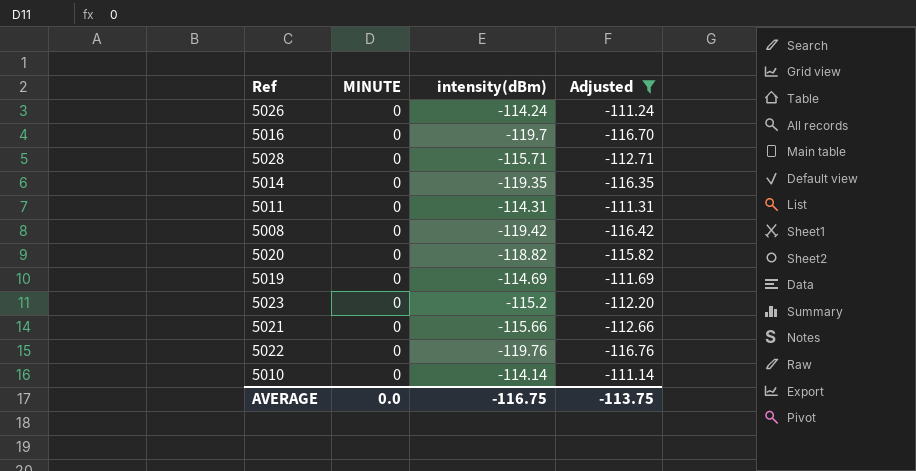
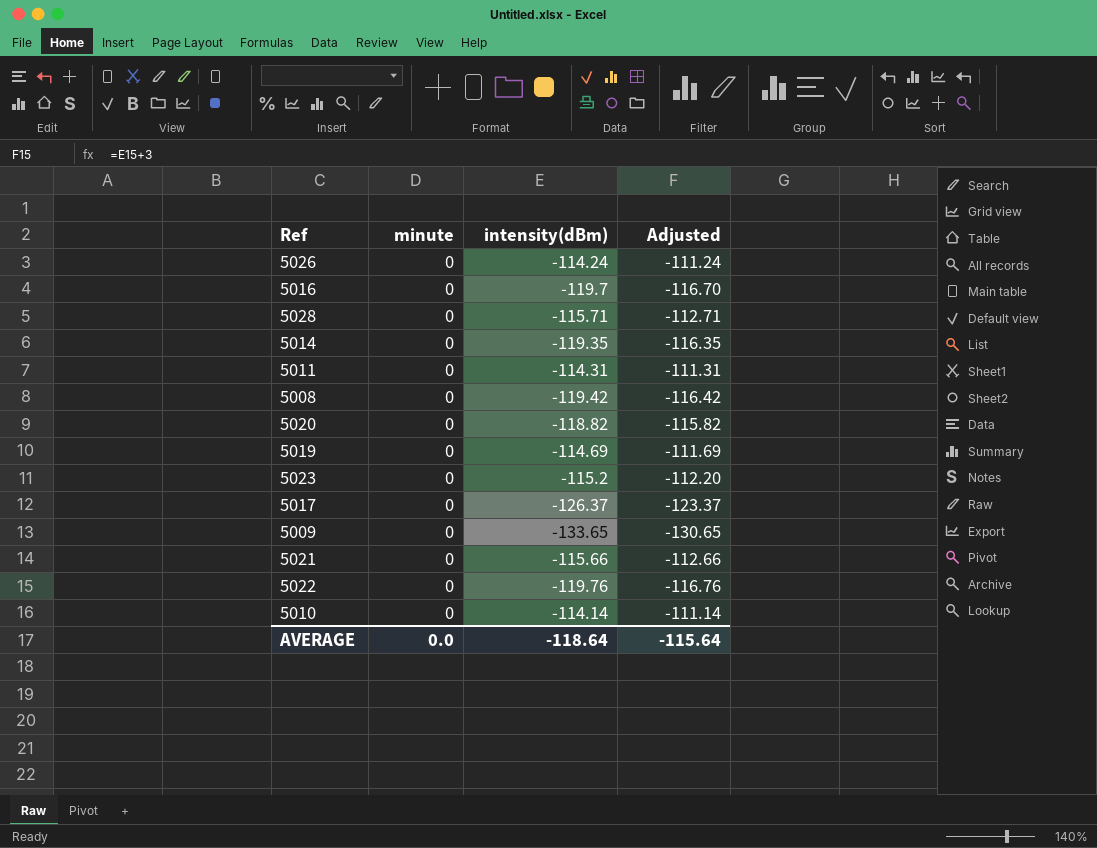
filter: Adjusted >= -116.76 -> none
column name: MINUTE -> minute
AVERAGE | intensity(dBm): -116.75 -> -118.64
AVERAGE | Adjusted: -113.75 -> -115.64

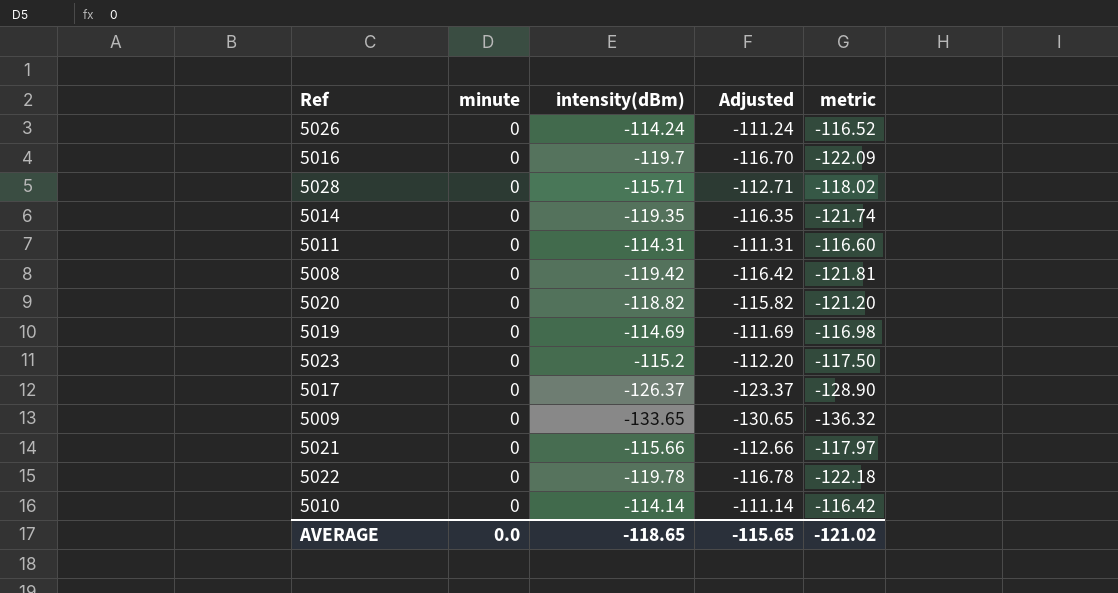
column metric | formula: none -> [intensity(dBm)] * 1.02
5022 | intensity(dBm): -119.76 -> -119.78
5022 | Adjusted: -116.76 -> -116.78
AVERAGE | intensity(dBm): -118.64 -> -118.65
AVERAGE | Adjusted: -115.64 -> -115.65

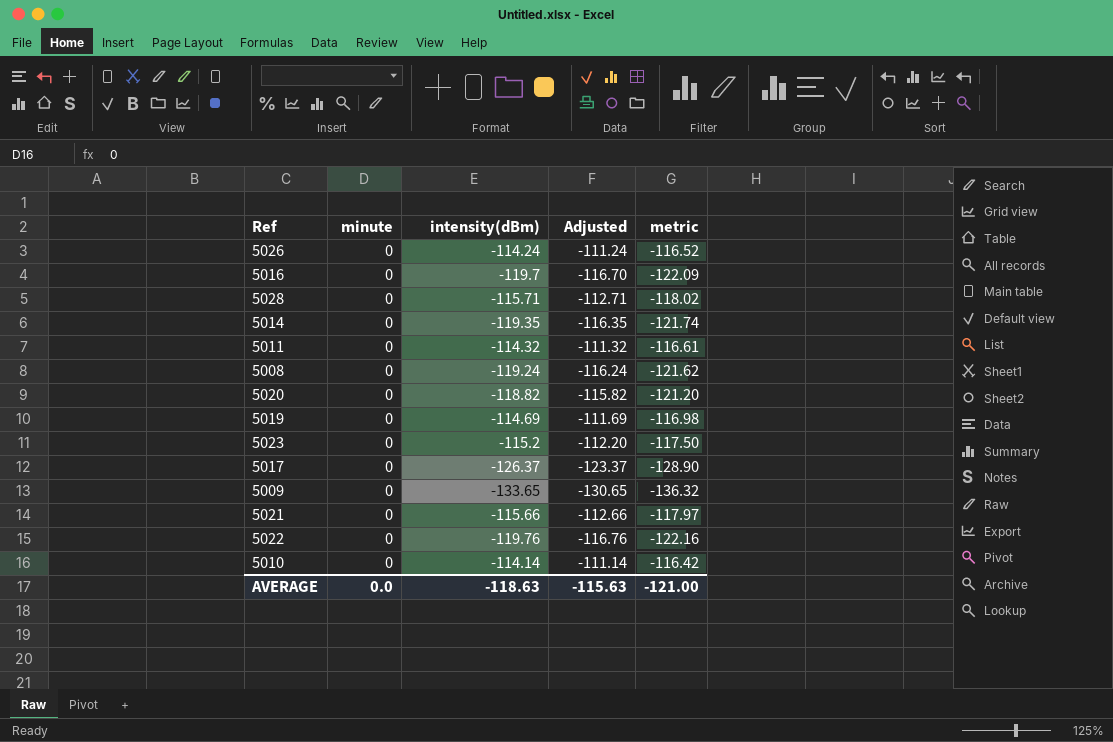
5011 | intensity(dBm): -114.31 -> -114.32
5011 | Adjusted: -111.31 -> -111.32
5011 | metric: -116.60 -> -116.61
5008 | intensity(dBm): -119.42 -> -119.24
5008 | Adjusted: -116.42 -> -116.24
5008 | metric: -121.81 -> -121.62
5022 | intensity(dBm): -119.78 -> -119.76
5022 | Adjusted: -116.78 -> -116.76
5022 | metric: -122.18 -> -122.16
AVERAGE | intensity(dBm): -118.65 -> -118.63
AVERAGE | Adjusted: -115.65 -> -115.63
AVERAGE | metric: -121.02 -> -121.00

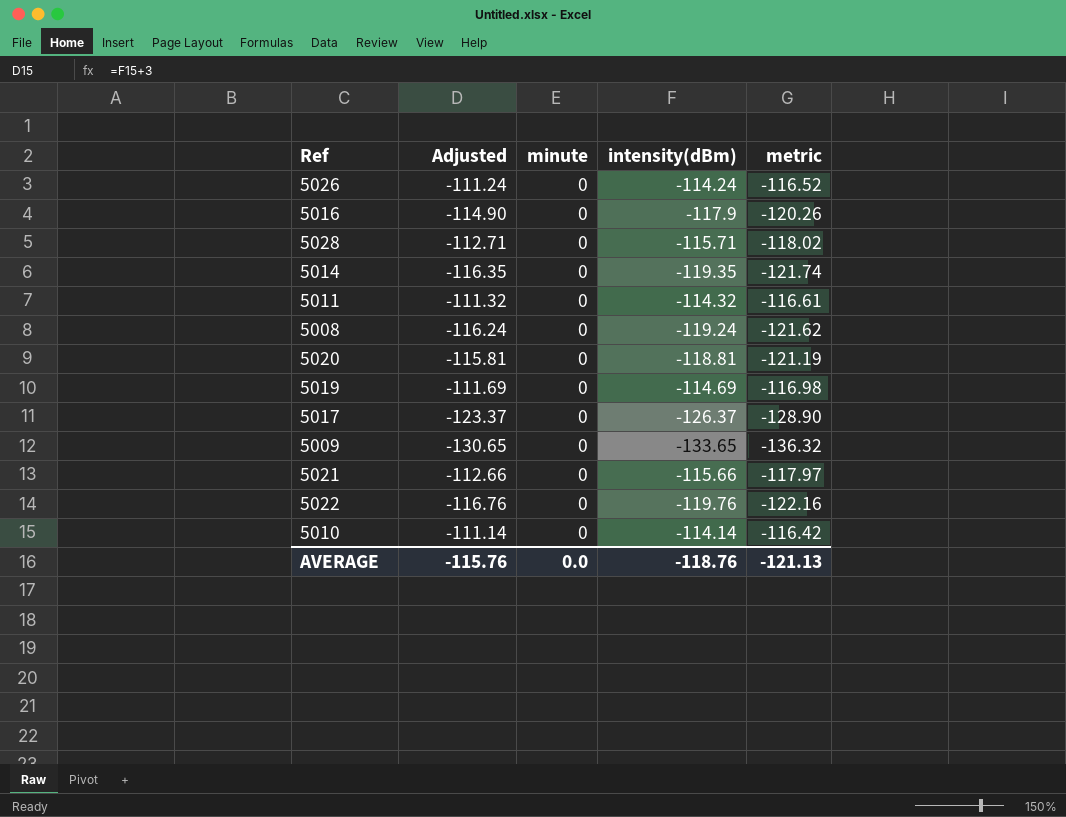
column Adjusted | position: 4 -> 2
row 5023: 0 | -115.2 | -112.20 | -117.50 -> none
5016 | Adjusted: -116.70 -> -114.90
5016 | intensity(dBm): -119.7 -> -117.9
5016 | metric: -122.09 -> -120.26
5020 | Adjusted: -115.82 -> -115.81
5020 | intensity(dBm): -118.82 -> -118.81
5020 | metric: -121.20 -> -121.19
AVERAGE | Adjusted: -115.63 -> -115.76
AVERAGE | intensity(dBm): -118.63 -> -118.76
AVERAGE | metric: -121.00 -> -121.13

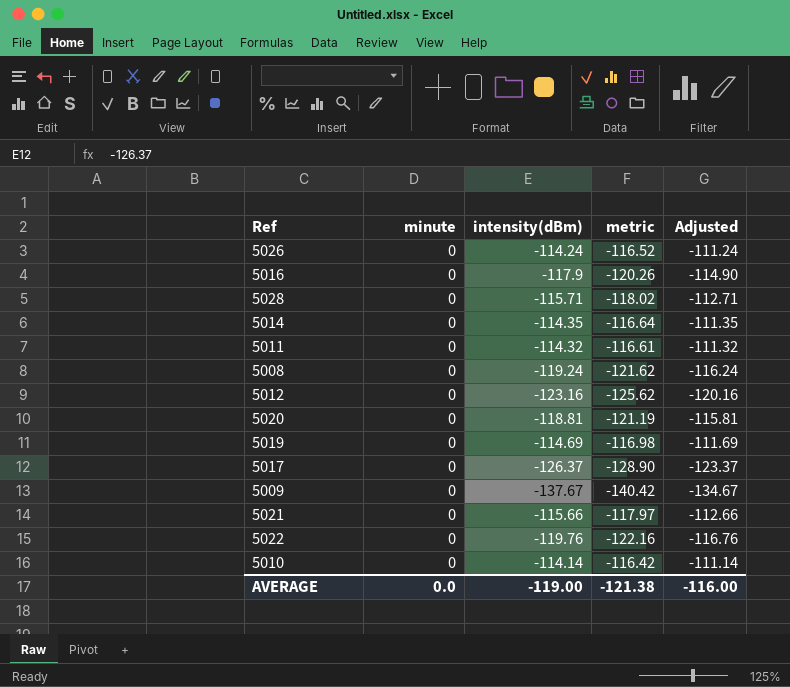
column Adjusted | position: 2 -> 5
5014 | intensity(dBm): -119.35 -> -114.35
5014 | metric: -121.74 -> -116.64
5014 | Adjusted: -116.35 -> -111.35
row 5012: none -> 0 | -123.16 | -125.62 | -120.16
5009 | intensity(dBm): -133.65 -> -137.67
5009 | metric: -136.32 -> -140.42
5009 | Adjusted: -130.65 -> -134.67
AVERAGE | intensity(dBm): -118.76 -> -119.00
AVERAGE | metric: -121.13 -> -121.38
AVERAGE | Adjusted: -115.76 -> -116.00

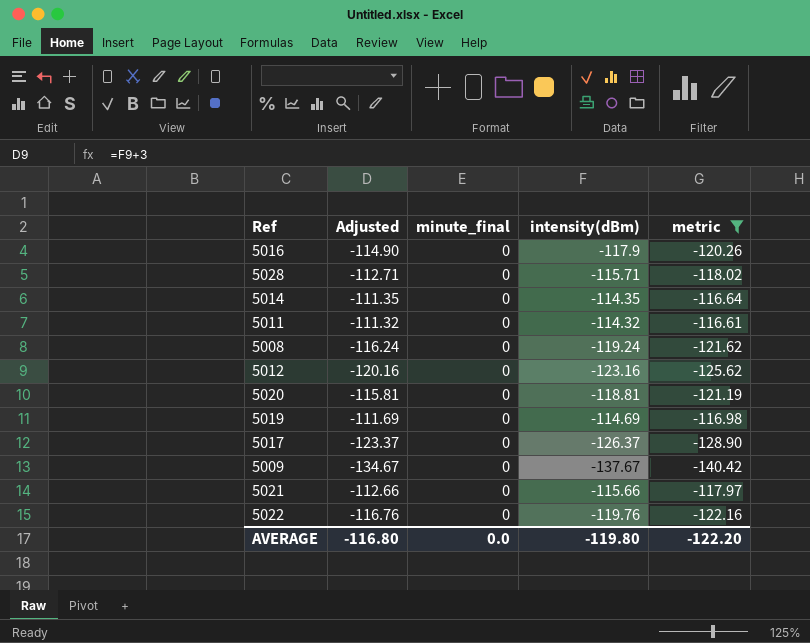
filter: none -> metric <= -116.61
column Adjusted | position: 5 -> 2
column name: minute -> minute_final
AVERAGE | Adjusted: -116.00 -> -116.80
AVERAGE | intensity(dBm): -119.00 -> -119.80
AVERAGE | metric: -121.38 -> -122.20

